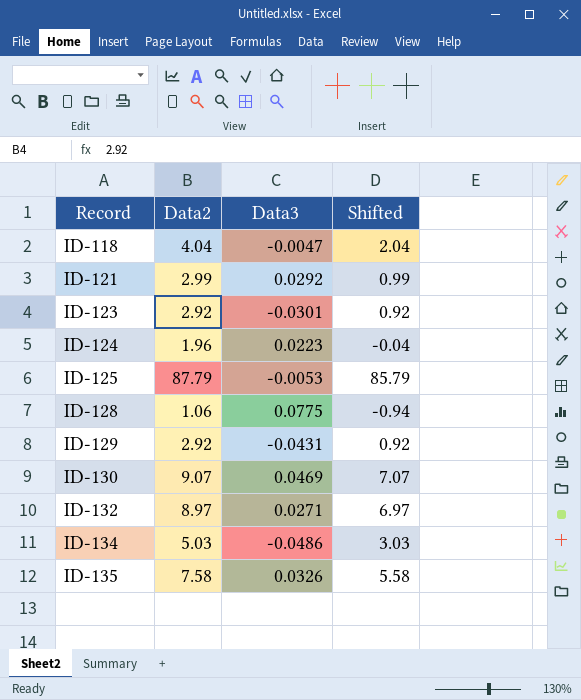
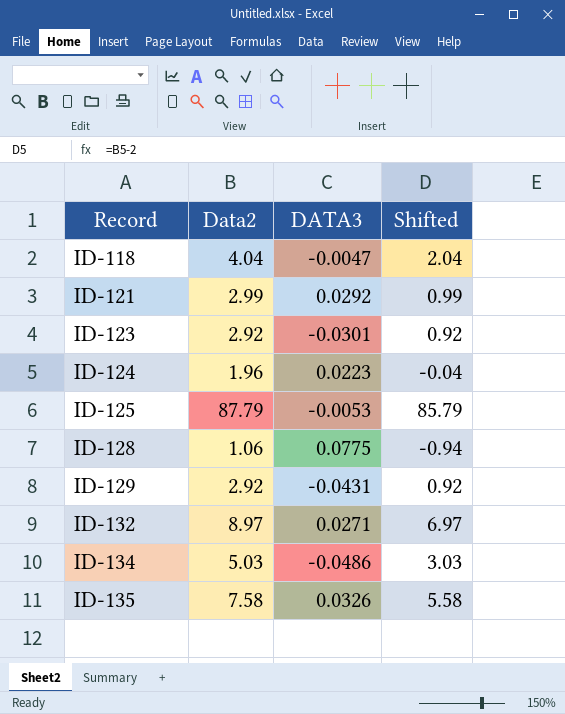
column name: Data3 -> DATA3
row ID-130: 9.07 | 0.0469 | 7.07 -> none

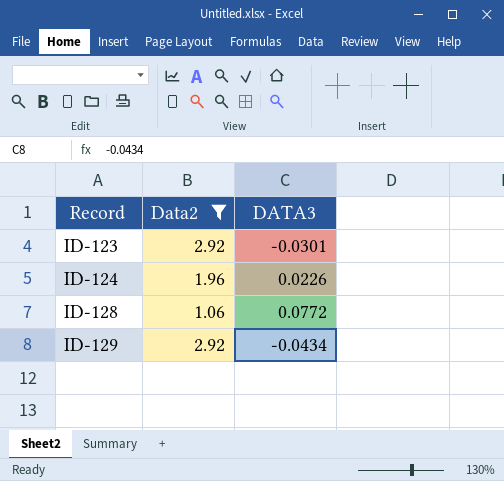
filter: none -> Data2 <= 2.92
column Shifted | formula: [Data2] - 2 -> none
ID-124 | DATA3: 0.0223 -> 0.0226
ID-128 | DATA3: 0.0775 -> 0.0772
ID-129 | DATA3: -0.0431 -> -0.0434

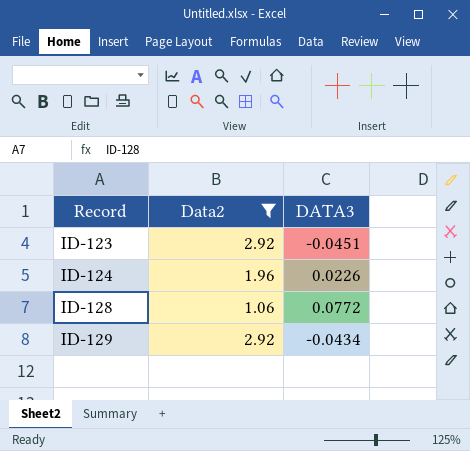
ID-123 | DATA3: -0.0301 -> -0.0451

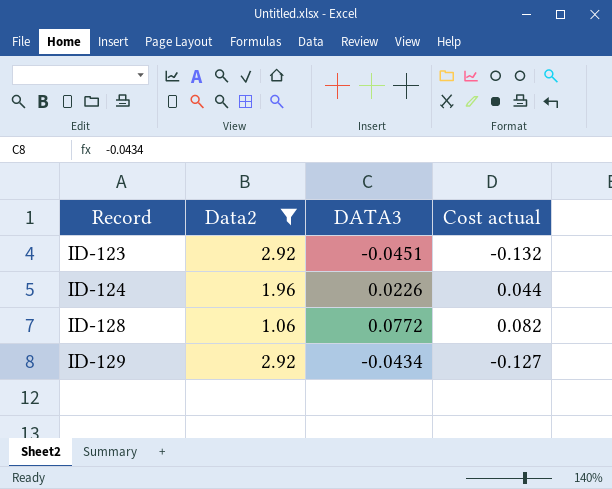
column Cost actual | formula: none -> [Data2] * [DATA3]

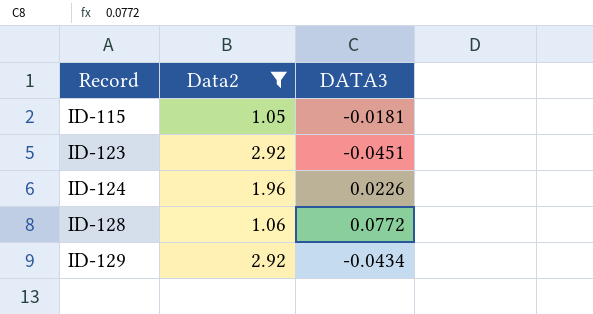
column Cost actual | formula: [Data2] * [DATA3] -> none
row ID-115: none -> 1.05 | -0.0181

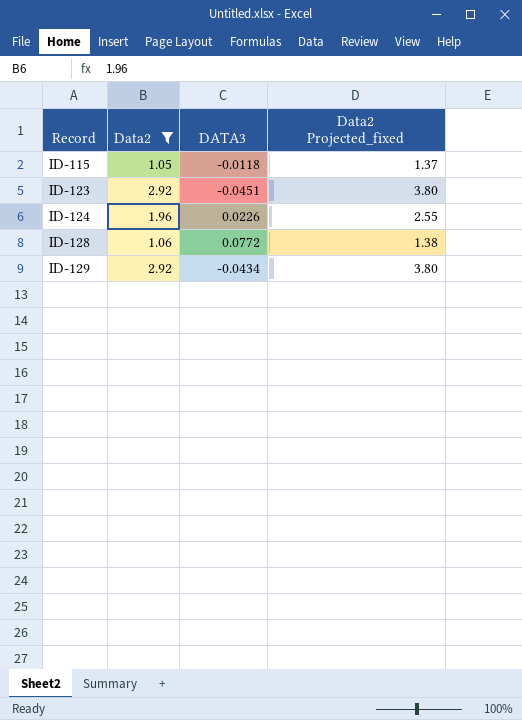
column Data2 Projected_fixed | formula: none -> [Data2] * 1.3
ID-115 | DATA3: -0.0181 -> -0.0118

